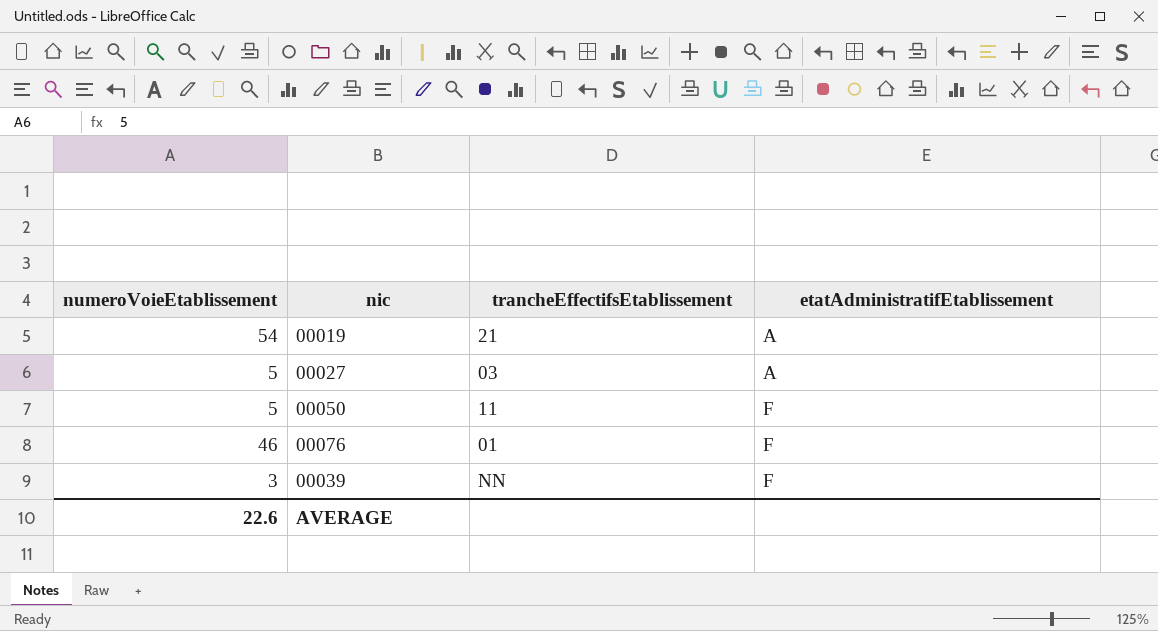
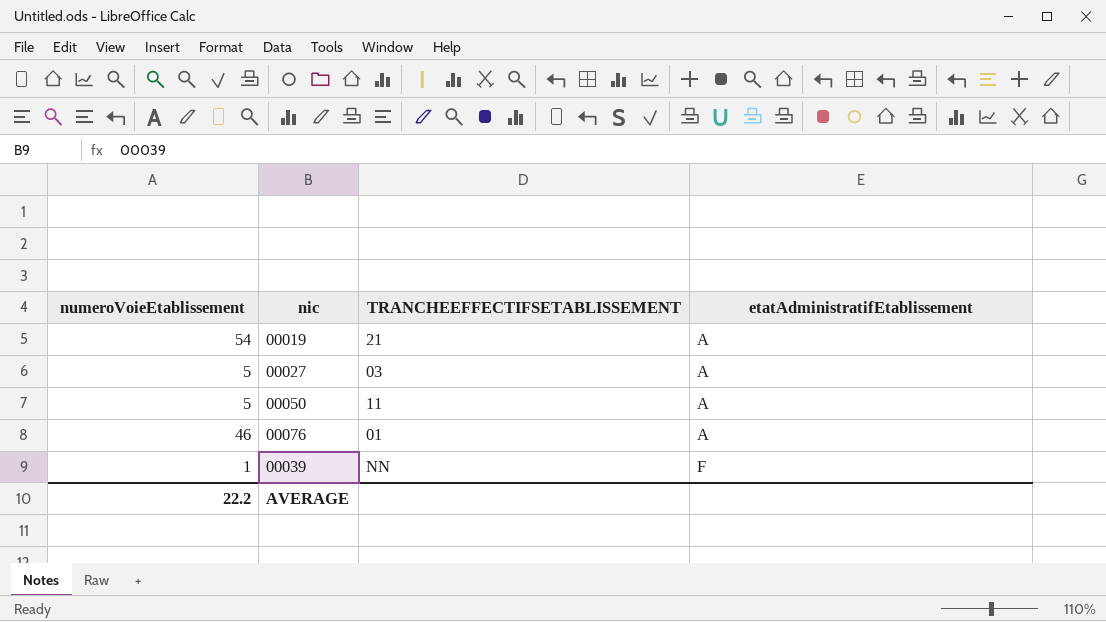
column name: trancheEffectifsEtablissement -> TRANCHEEFFECTIFSETABLISSEMENT
00050 | etatAdministratifEtablissement: F -> A
00076 | etatAdministratifEtablissement: F -> A
00039 | numeroVoieEtablissement: 3 -> 1
AVERAGE | numeroVoieEtablissement: 22.6 -> 22.2

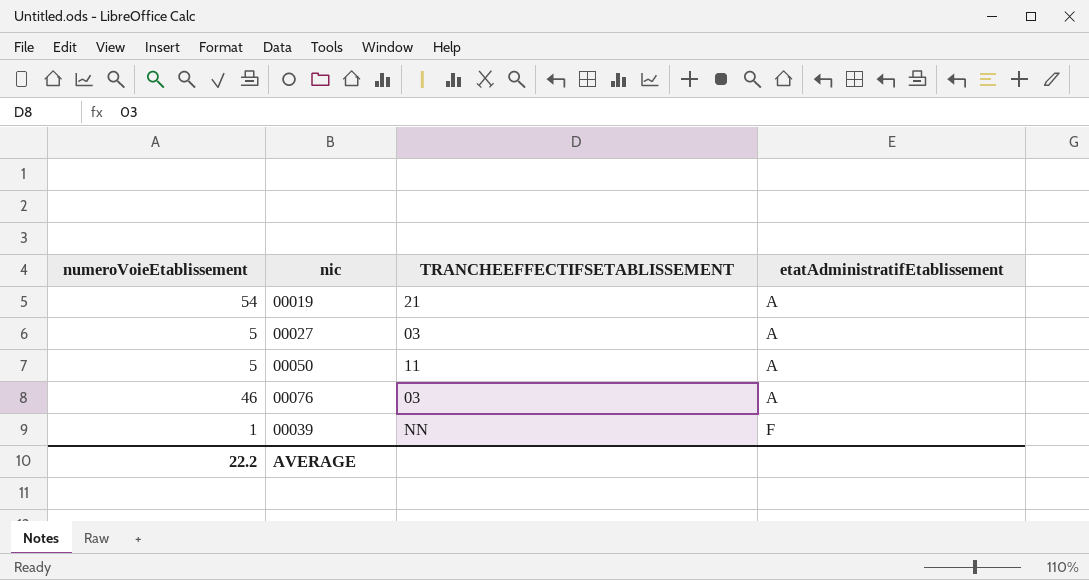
00076 | TRANCHEEFFECTIFSETABLISSEMENT: 01 -> 03

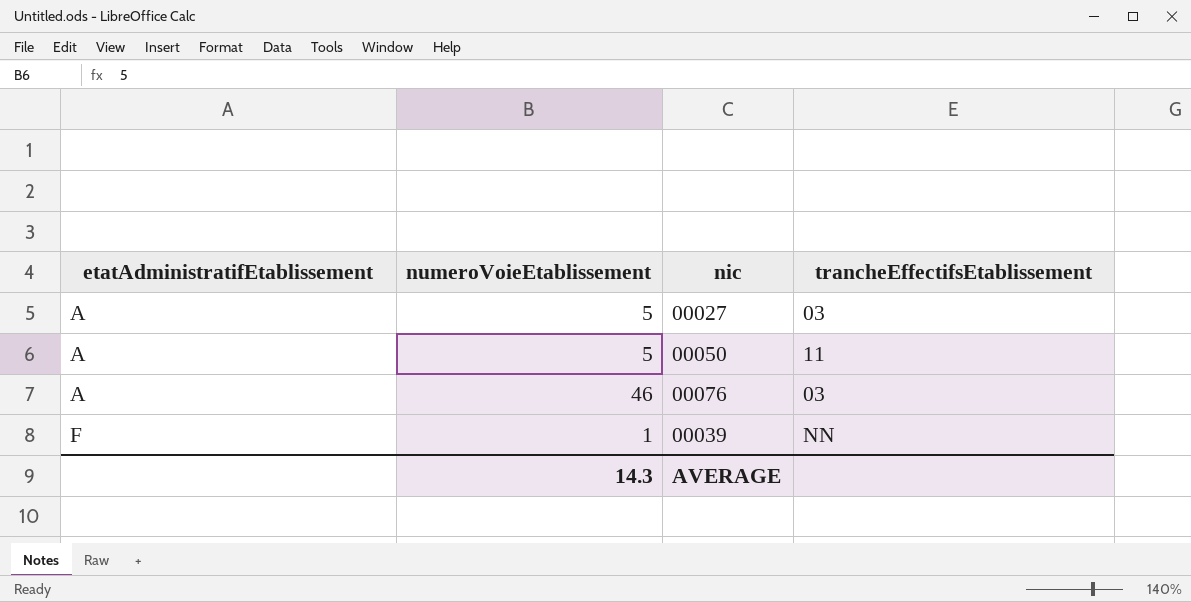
column etatAdministratifEtablissement | position: 4 -> 1
column name: TRANCHEEFFECTIFSETABLISSEMENT -> trancheEffectifsEtablissement
row 00019: 54 | 21 | A -> none
AVERAGE | numeroVoieEtablissement: 22.2 -> 14.3

